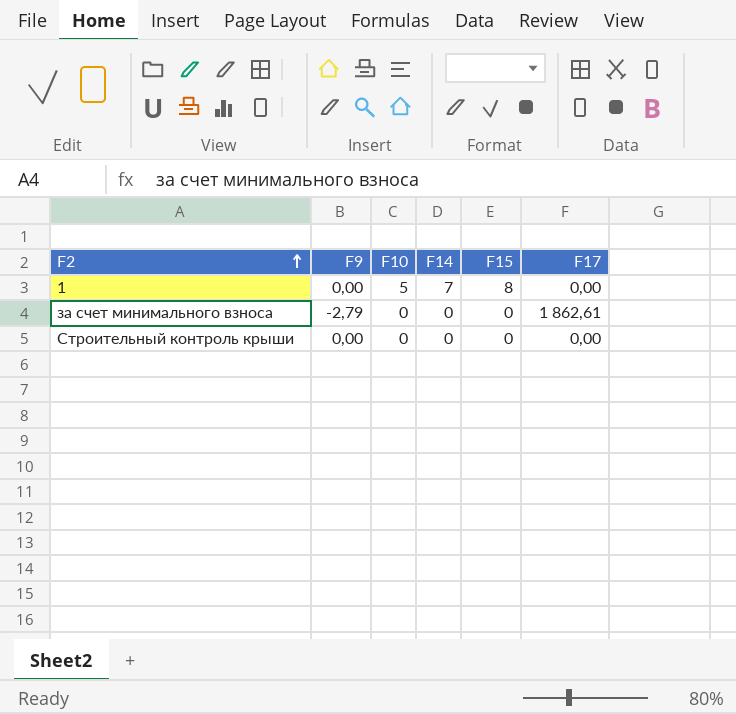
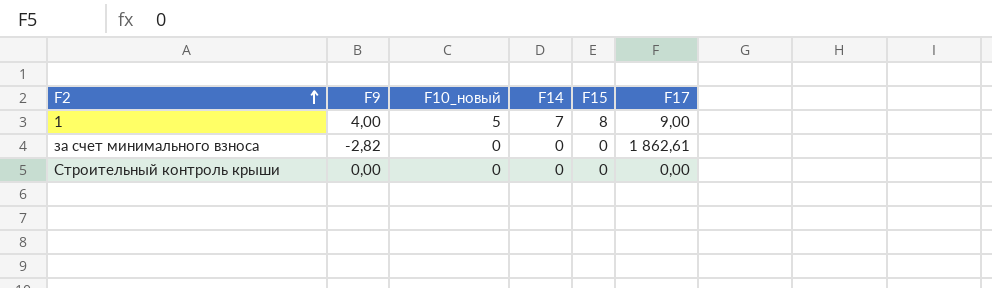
column name: F10 -> F10_новый
1 | F9: 0,00 -> 4,00
1 | F17: 0,00 -> 9,00
за счет минимального взноса | F9: -2,79 -> -2,82

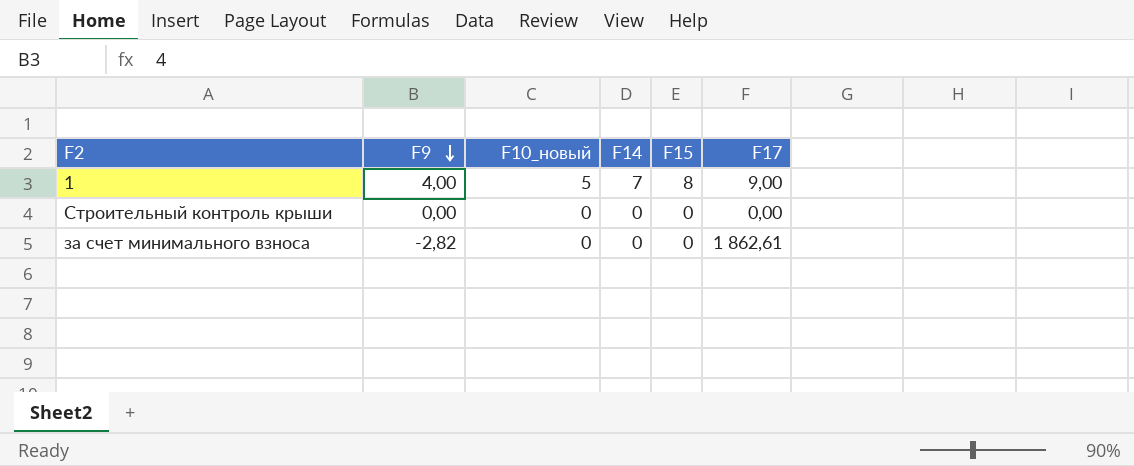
row order: F2 ascending -> F9 descending

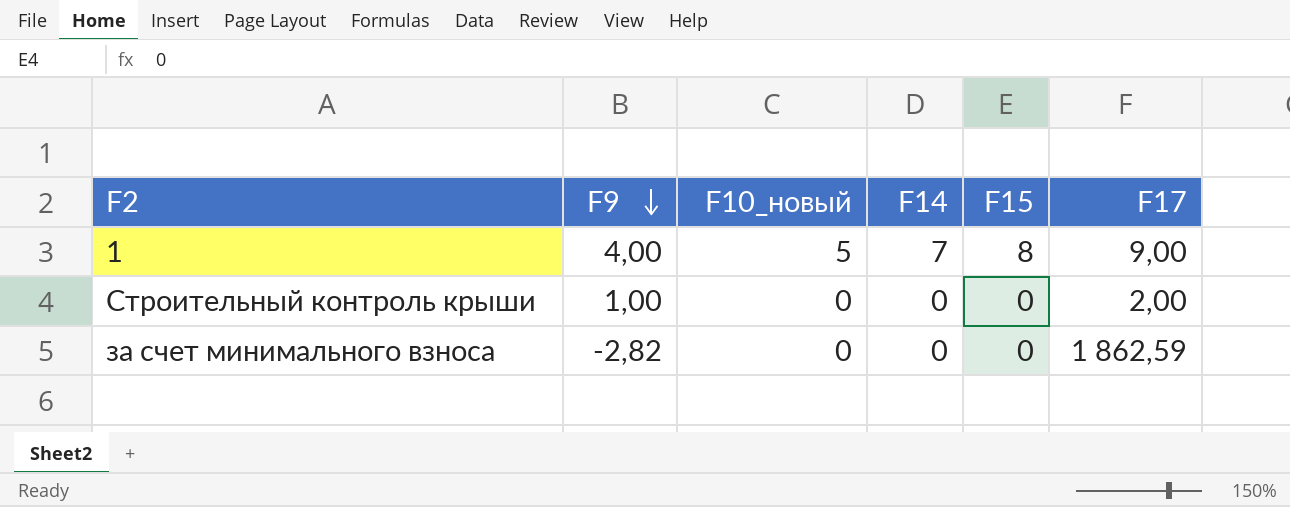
Строительный контроль крыши | F9: 0,00 -> 1,00
Строительный контроль крыши | F17: 0,00 -> 2,00
за счет минимального взноса | F17: 1 862,61 -> 1 862,59

